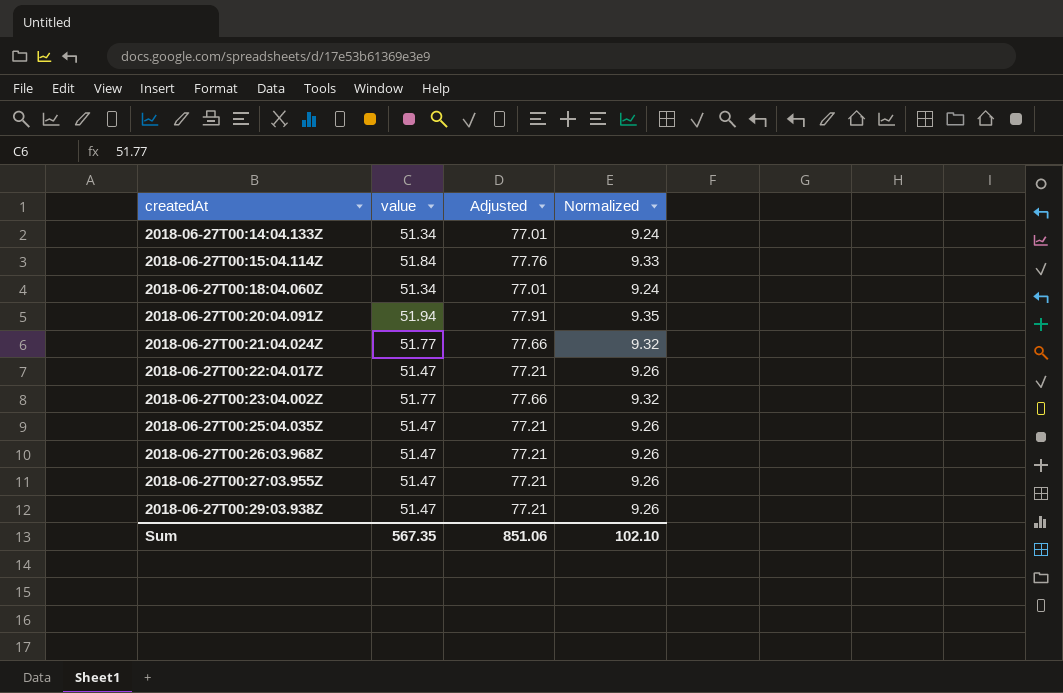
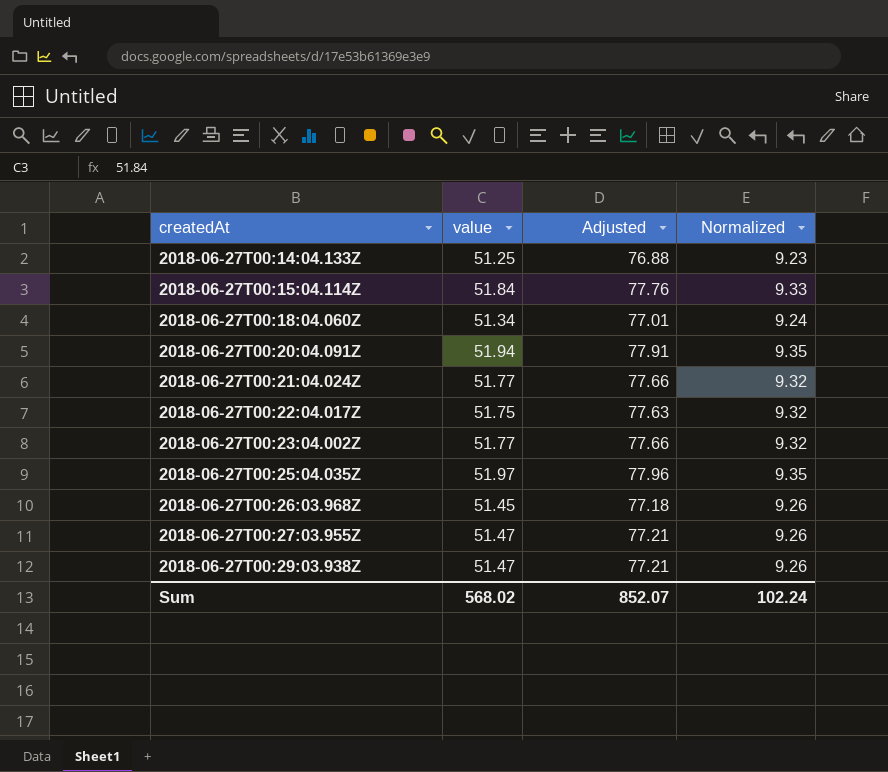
2018-06-27T00:14:04.133Z | value: 51.34 -> 51.25
2018-06-27T00:14:04.133Z | Adjusted: 77.01 -> 76.88
2018-06-27T00:14:04.133Z | Normalized: 9.24 -> 9.23
2018-06-27T00:22:04.017Z | value: 51.47 -> 51.75
2018-06-27T00:22:04.017Z | Adjusted: 77.21 -> 77.63
2018-06-27T00:22:04.017Z | Normalized: 9.26 -> 9.32
2018-06-27T00:25:04.035Z | value: 51.47 -> 51.97
2018-06-27T00:25:04.035Z | Adjusted: 77.21 -> 77.96
2018-06-27T00:25:04.035Z | Normalized: 9.26 -> 9.35
2018-06-27T00:26:03.968Z | value: 51.47 -> 51.45
2018-06-27T00:26:03.968Z | Adjusted: 77.21 -> 77.18
Sum | value: 567.35 -> 568.02
Sum | Adjusted: 851.06 -> 852.07
Sum | Normalized: 102.10 -> 102.24

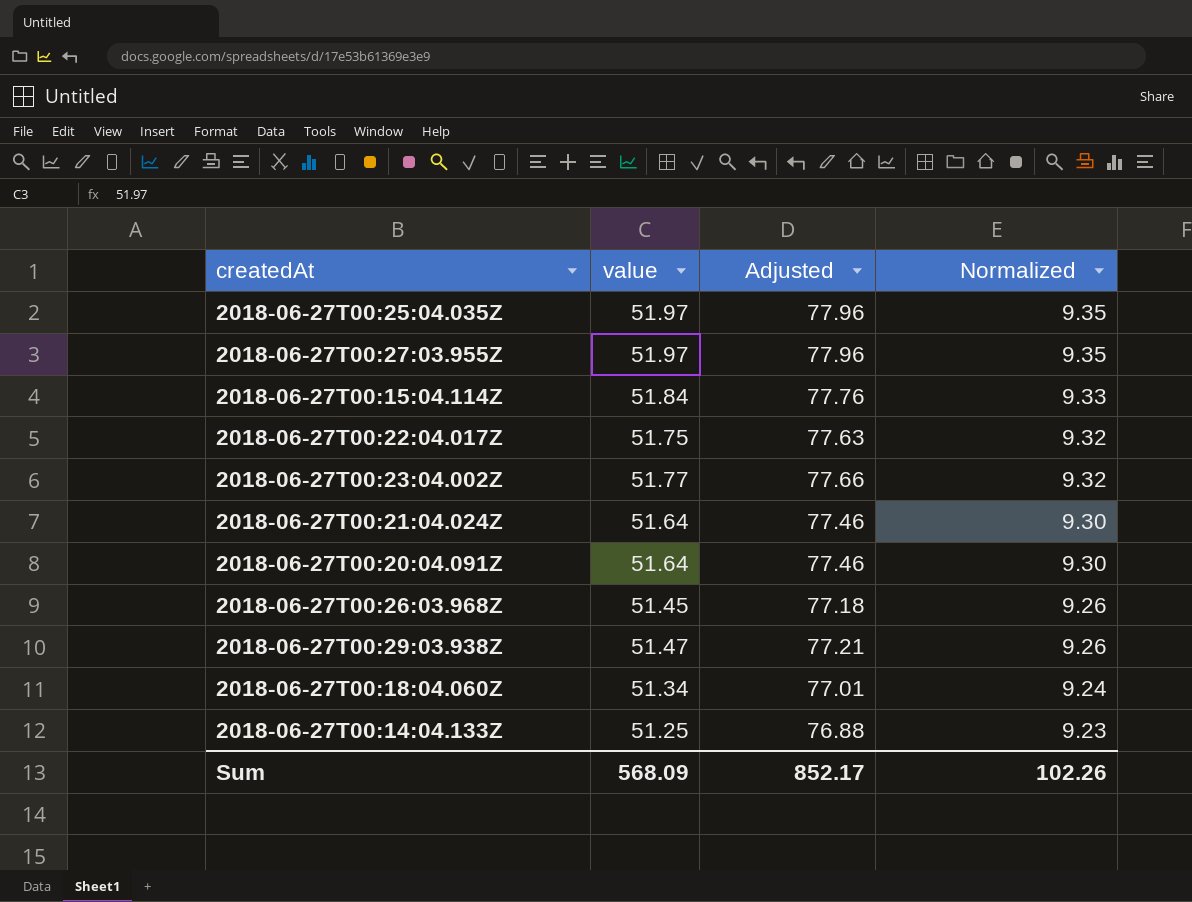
row order: createdAt ascending -> Normalized descending
2018-06-27T00:27:03.955Z | value: 51.47 -> 51.97
2018-06-27T00:27:03.955Z | Adjusted: 77.21 -> 77.96
2018-06-27T00:27:03.955Z | Normalized: 9.26 -> 9.35
2018-06-27T00:21:04.024Z | value: 51.77 -> 51.64
2018-06-27T00:21:04.024Z | Adjusted: 77.66 -> 77.46
2018-06-27T00:21:04.024Z | Normalized: 9.32 -> 9.30
2018-06-27T00:20:04.091Z | value: 51.94 -> 51.64
2018-06-27T00:20:04.091Z | Adjusted: 77.91 -> 77.46
2018-06-27T00:20:04.091Z | Normalized: 9.35 -> 9.30
Sum | value: 568.02 -> 568.09
Sum | Adjusted: 852.07 -> 852.17
Sum | Normalized: 102.24 -> 102.26

